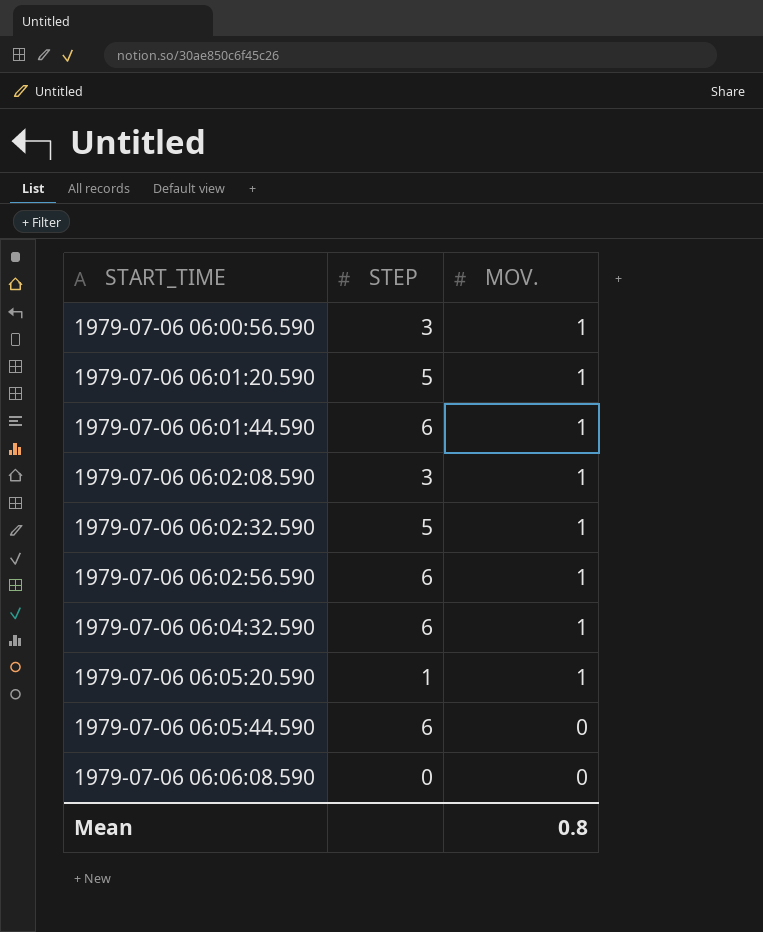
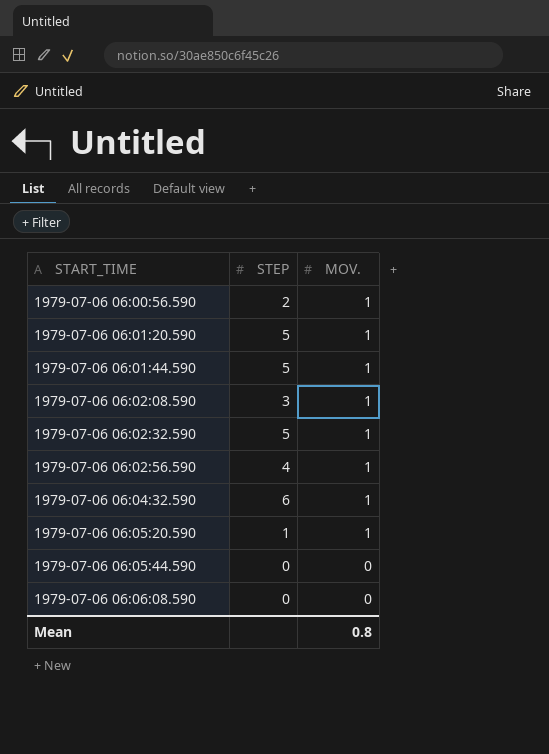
1979-07-06 06:00:56.590 | STEP: 3 -> 2
1979-07-06 06:01:44.590 | STEP: 6 -> 5
1979-07-06 06:02:56.590 | STEP: 6 -> 4
1979-07-06 06:05:44.590 | STEP: 6 -> 0

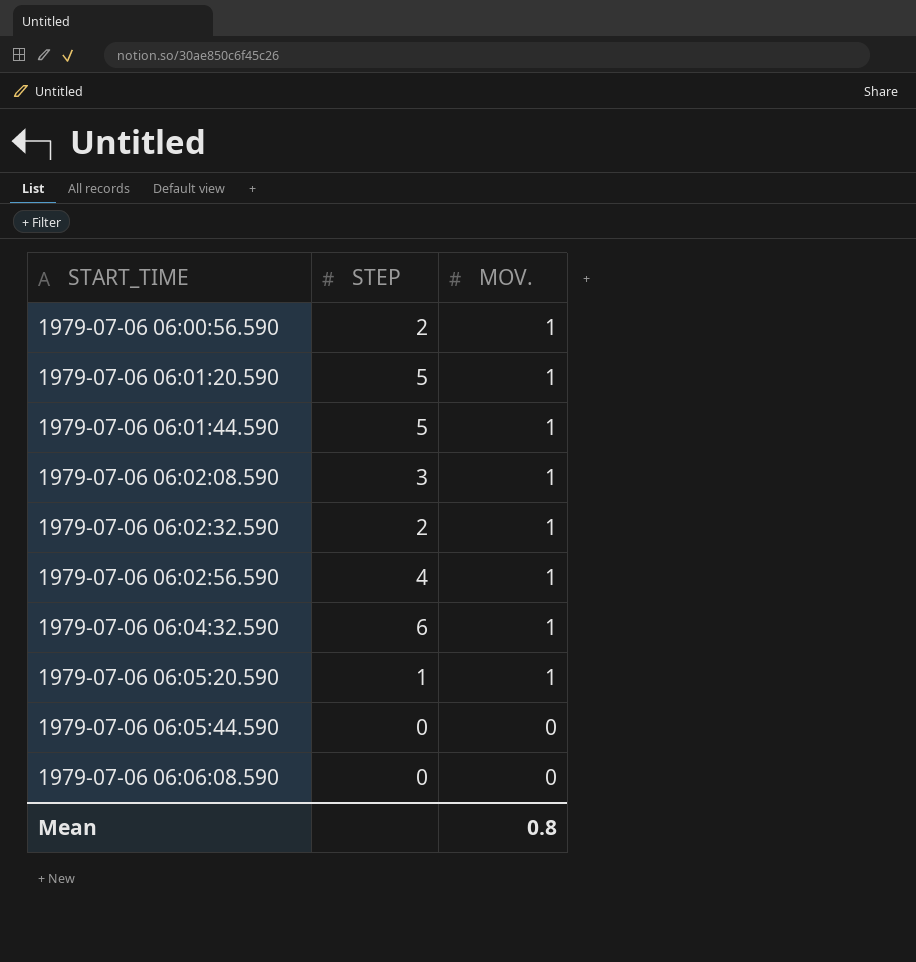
1979-07-06 06:02:32.590 | STEP: 5 -> 2

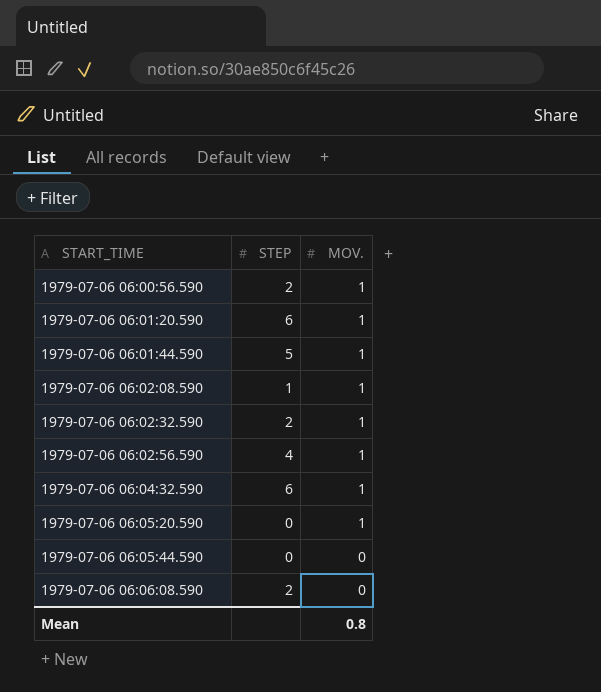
1979-07-06 06:01:20.590 | STEP: 5 -> 6
1979-07-06 06:02:08.590 | STEP: 3 -> 1
1979-07-06 06:05:20.590 | STEP: 1 -> 0
1979-07-06 06:06:08.590 | STEP: 0 -> 2

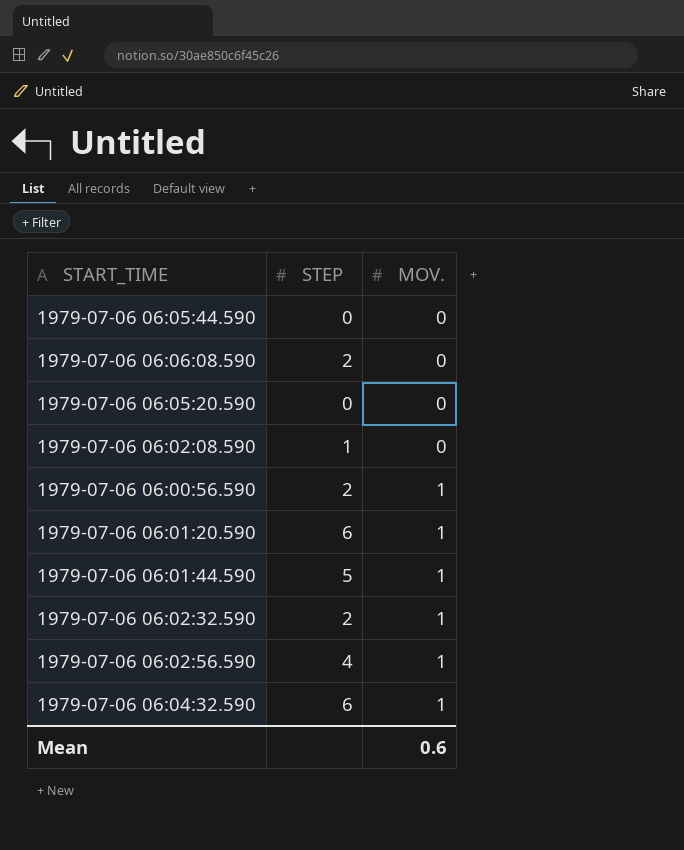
row order: START_TIME ascending -> MOV. ascending
1979-07-06 06:05:20.590 | MOV.: 1 -> 0
1979-07-06 06:02:08.590 | MOV.: 1 -> 0
Mean | MOV.: 0.8 -> 0.6

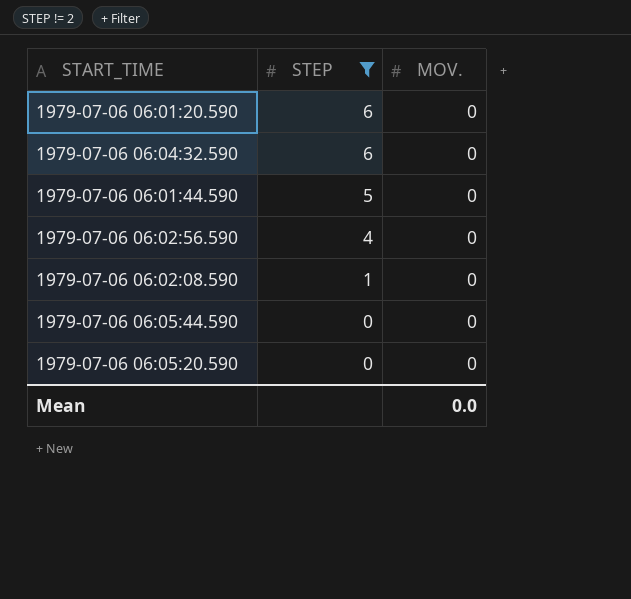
filter: none -> STEP != 2
row order: MOV. ascending -> STEP descending
1979-07-06 06:01:20.590 | MOV.: 1 -> 0
1979-07-06 06:04:32.590 | MOV.: 1 -> 0
1979-07-06 06:01:44.590 | MOV.: 1 -> 0
1979-07-06 06:02:56.590 | MOV.: 1 -> 0
Mean | MOV.: 0.6 -> 0.0

